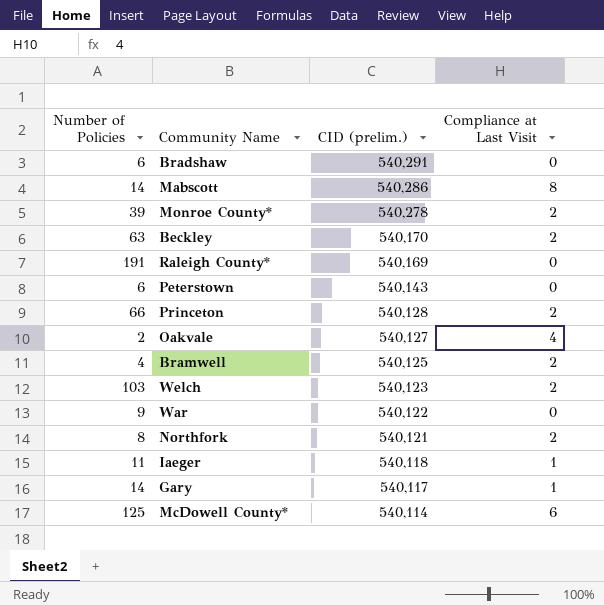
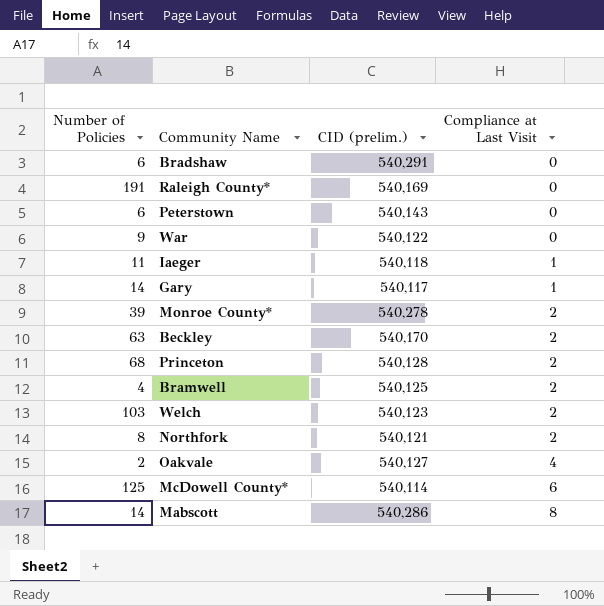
row order: CID (prelim.) descending -> Compliance at Last Visit ascending
Princeton | Number of Policies: 66 -> 68

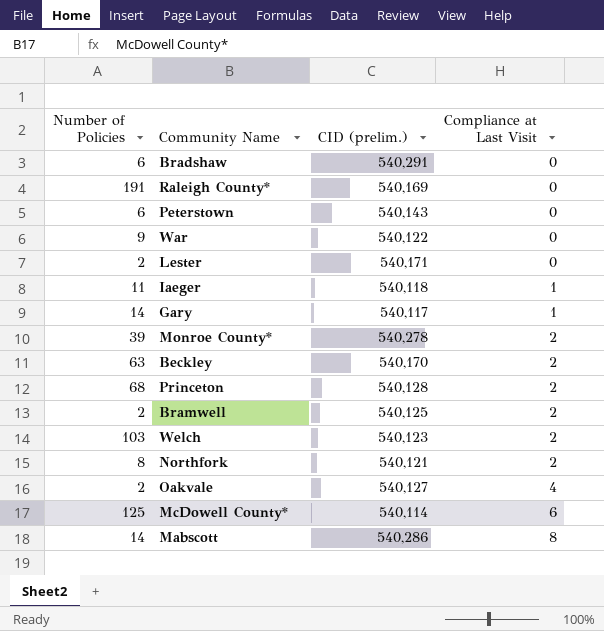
row Lester: none -> 2 | 540,171 | 0
Bramwell | Number of Policies: 4 -> 2

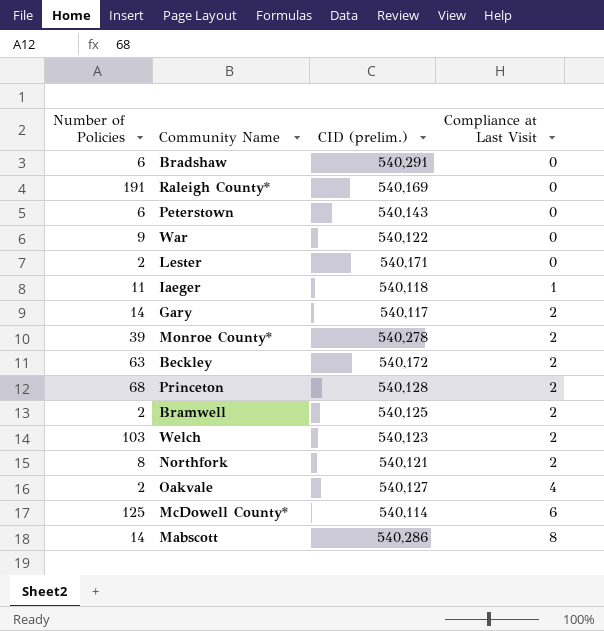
Gary | Compliance at Last Visit: 1 -> 2
Beckley | CID (prelim.): 540,170 -> 540,172

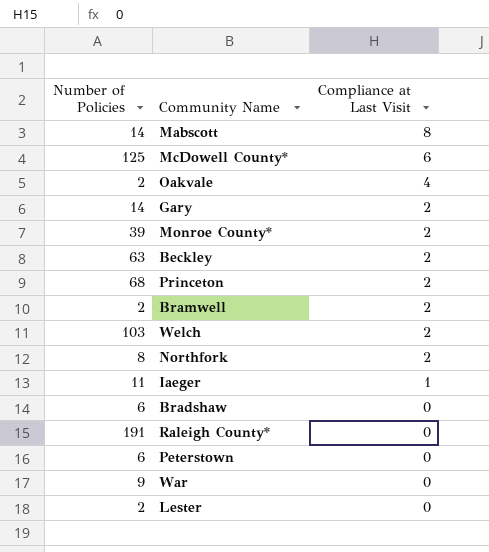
row order: Compliance at Last Visit ascending -> Compliance at Last Visit descending
column CID (prelim.) | position: 3 -> none

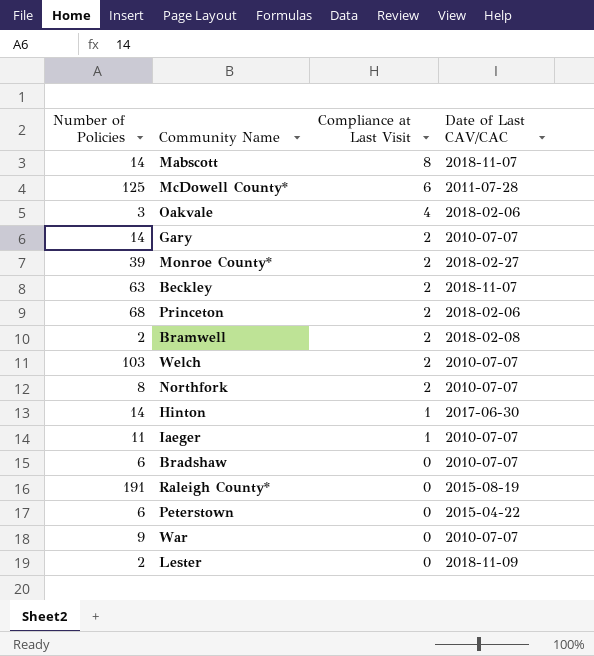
column Date of Last CAV/CAC | position: none -> 4
Oakvale | Number of Policies: 2 -> 3
row Hinton: none -> 14 | 1 | 2017-06-30

